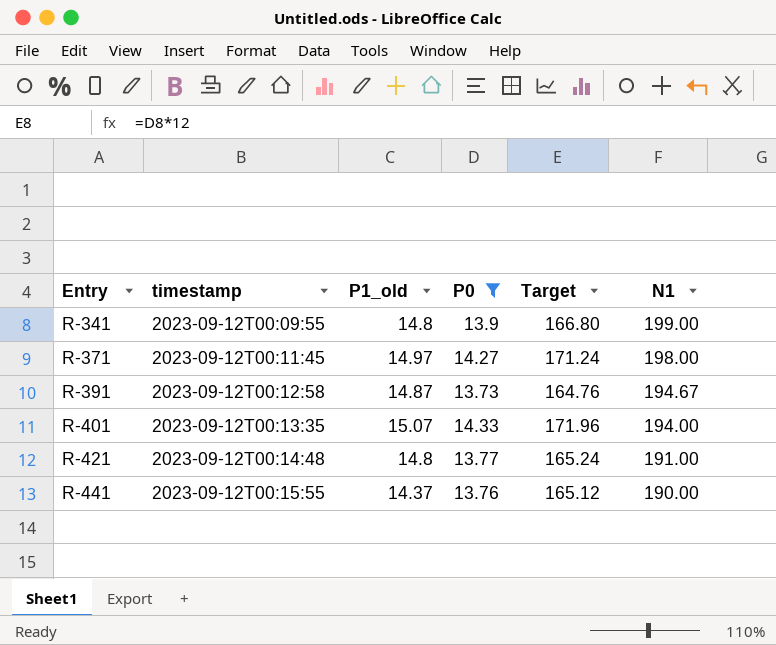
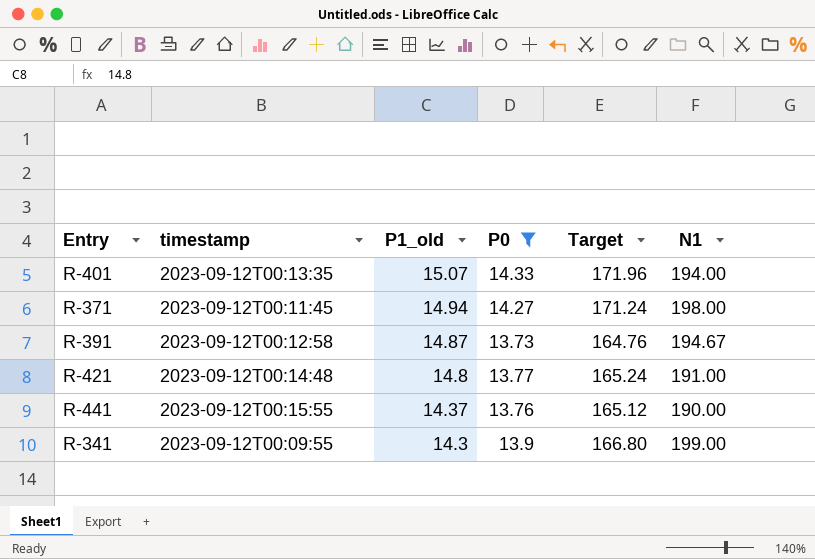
row order: Entry ascending -> P1_old descending
R-371 | P1_old: 14.97 -> 14.94
R-341 | P1_old: 14.8 -> 14.3

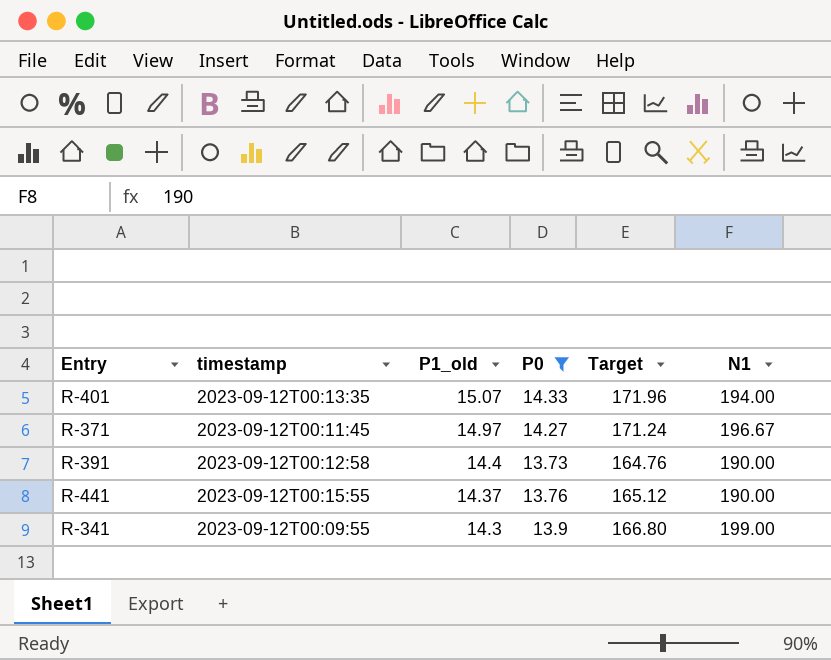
row R-421: 2023-09-12T00:14:48 | 14.8 | 13.77 | 165.24 | 191.00 -> none
R-371 | P1_old: 14.94 -> 14.97
R-371 | N1: 198.00 -> 196.67
R-391 | P1_old: 14.87 -> 14.4
R-391 | N1: 194.67 -> 190.00

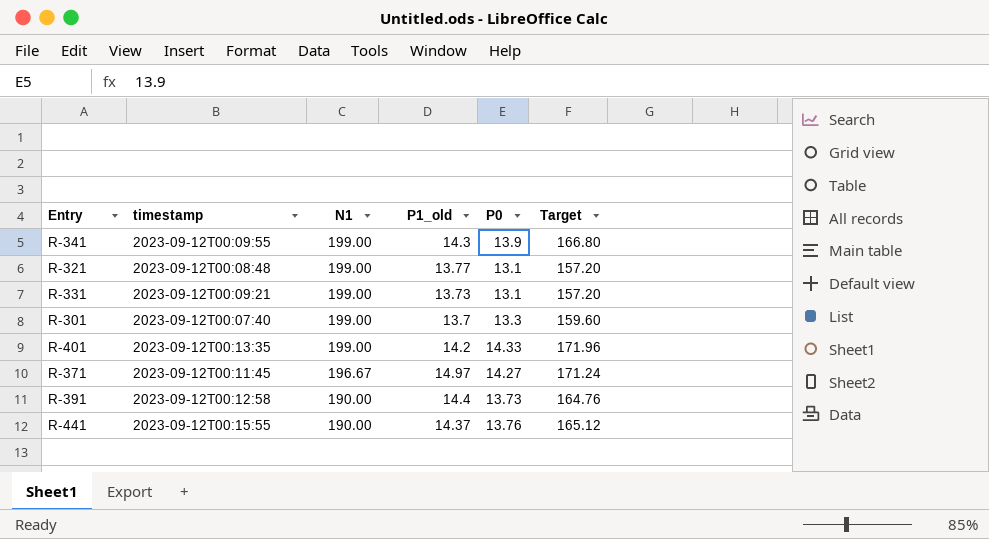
filter: P0 >= 13.73 -> none
row order: P1_old descending -> N1 descending
column N1 | position: 6 -> 3
R-401 | N1: 194.00 -> 199.00
R-401 | P1_old: 15.07 -> 14.2

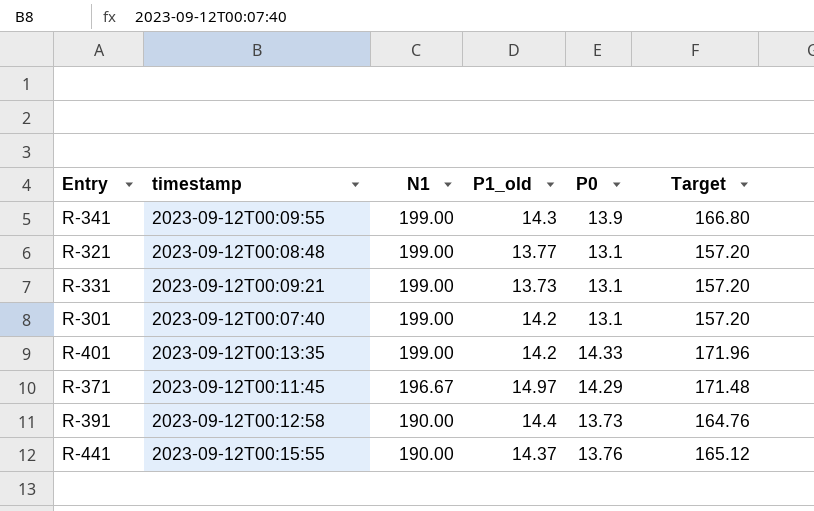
R-301 | P1_old: 13.7 -> 14.2
R-301 | P0: 13.3 -> 13.1
R-301 | Target: 159.60 -> 157.20
R-371 | P0: 14.27 -> 14.29
R-371 | Target: 171.24 -> 171.48

